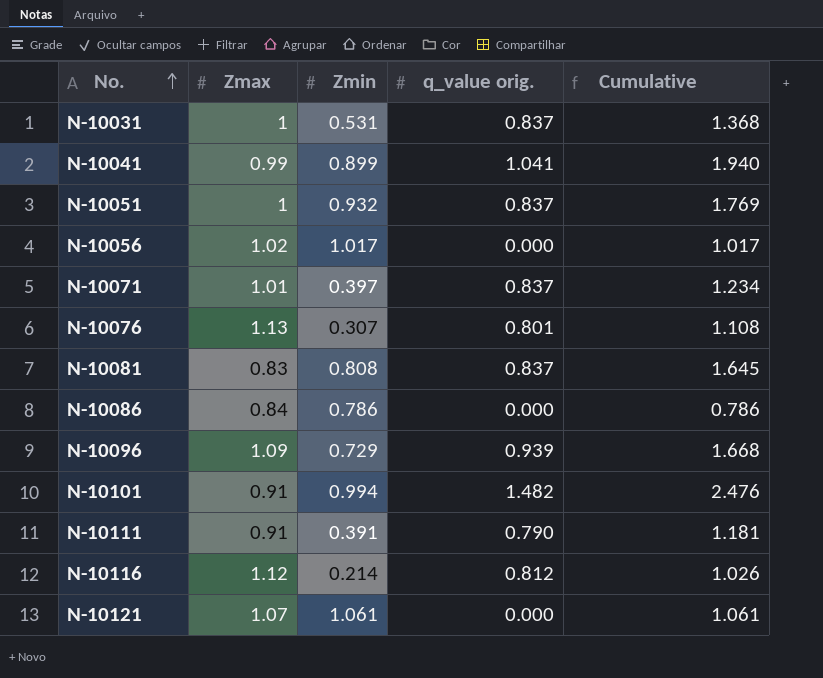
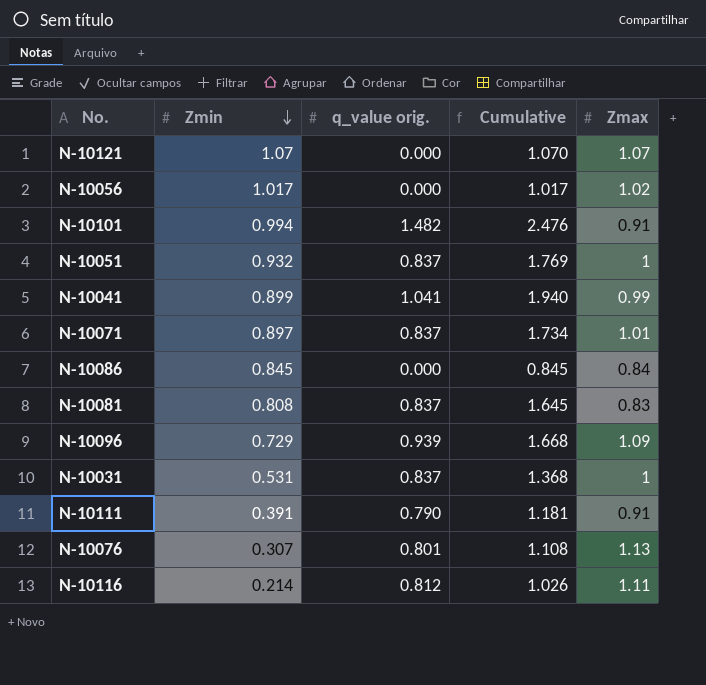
row order: No. ascending -> Zmin descending
column Zmax | position: 2 -> 5
N-10121 | Zmin: 1.061 -> 1.07
N-10121 | Cumulative: 1.061 -> 1.070
N-10071 | Zmin: 0.397 -> 0.897
N-10071 | Cumulative: 1.234 -> 1.734
N-10086 | Zmin: 0.786 -> 0.845
N-10086 | Cumulative: 0.786 -> 0.845
N-10116 | Zmax: 1.12 -> 1.11

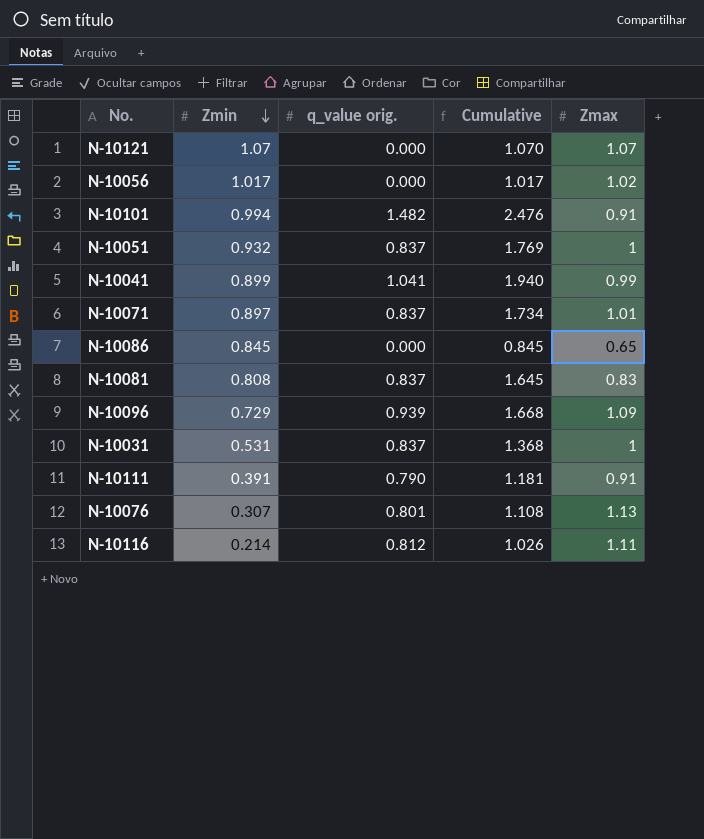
N-10086 | Zmax: 0.84 -> 0.65

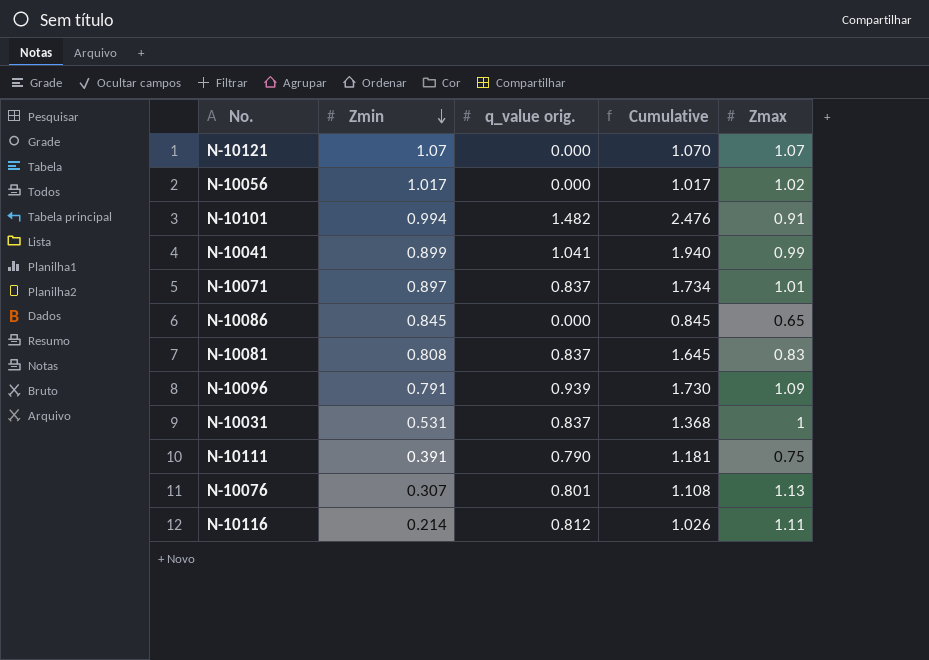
row N-10051: 0.932 | 0.837 | 1.769 | 1 -> none
N-10096 | Zmin: 0.729 -> 0.791
N-10096 | Cumulative: 1.668 -> 1.730
N-10111 | Zmax: 0.91 -> 0.75

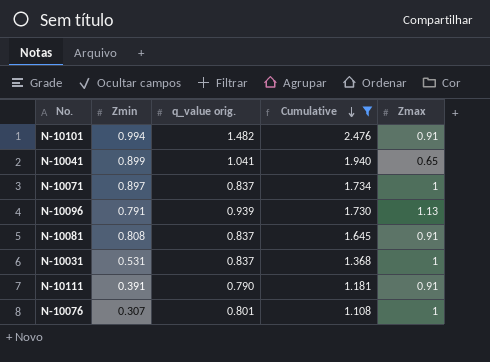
filter: none -> Cumulative >= 1.108
row order: Zmin descending -> Cumulative descending
N-10041 | Zmax: 0.99 -> 0.65
N-10071 | Zmax: 1.01 -> 1
N-10096 | Zmax: 1.09 -> 1.13
N-10081 | Zmax: 0.83 -> 0.91
N-10111 | Zmax: 0.75 -> 0.91
N-10076 | Zmax: 1.13 -> 1

